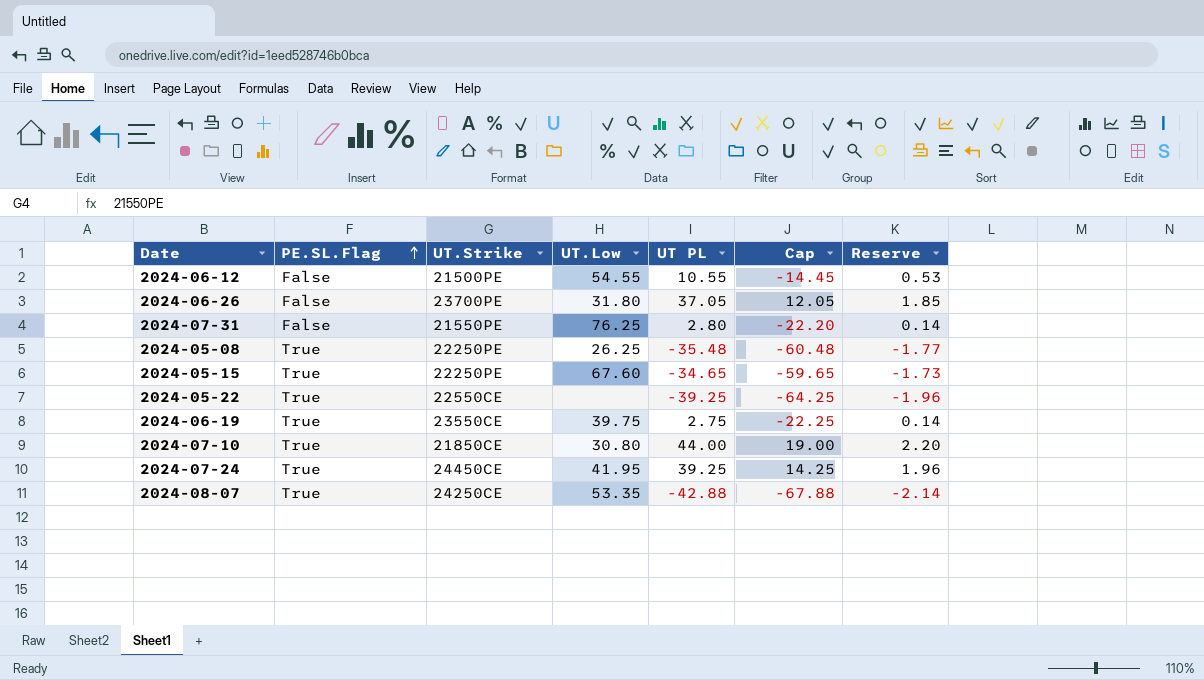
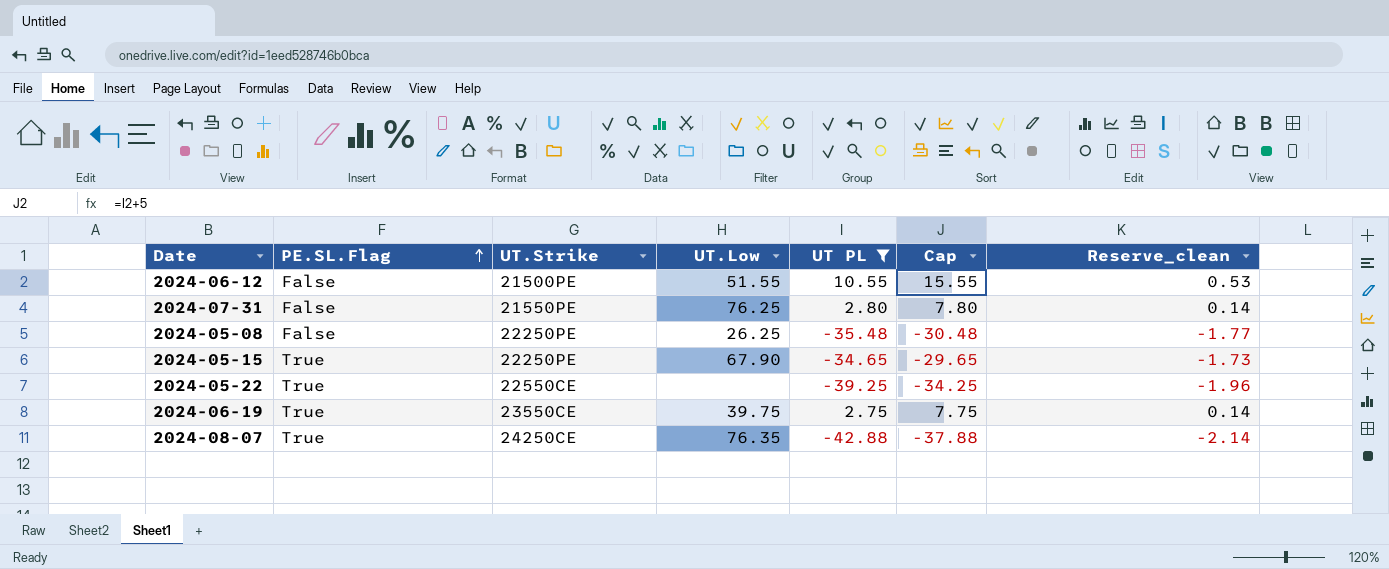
filter: none -> UT PL <= 10.55
column Cap | formula: [UT PL] - 25 -> [UT PL] + 5
column name: Reserve -> Reserve_clean
2024-06-12 | UT.Low: 54.55 -> 51.55
2024-05-08 | PE.SL.Flag: True -> False
2024-05-15 | UT.Low: 67.60 -> 67.90
2024-08-07 | UT.Low: 53.35 -> 76.35

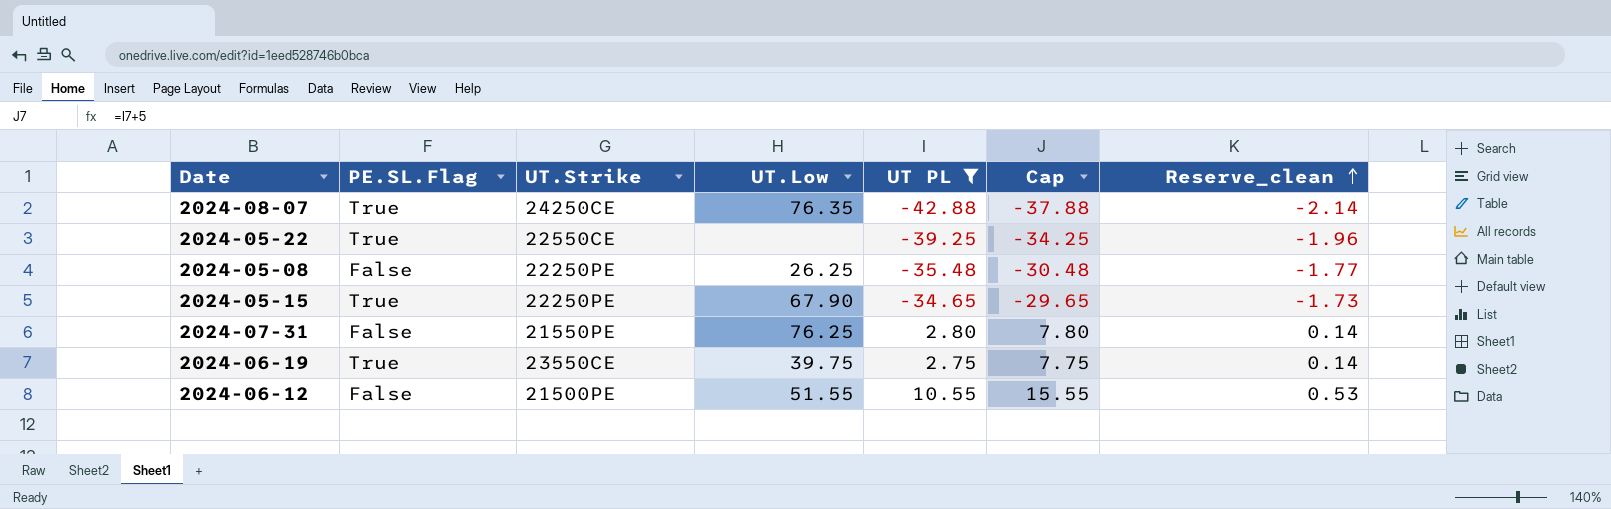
row order: PE.SL.Flag ascending -> Reserve_clean ascending

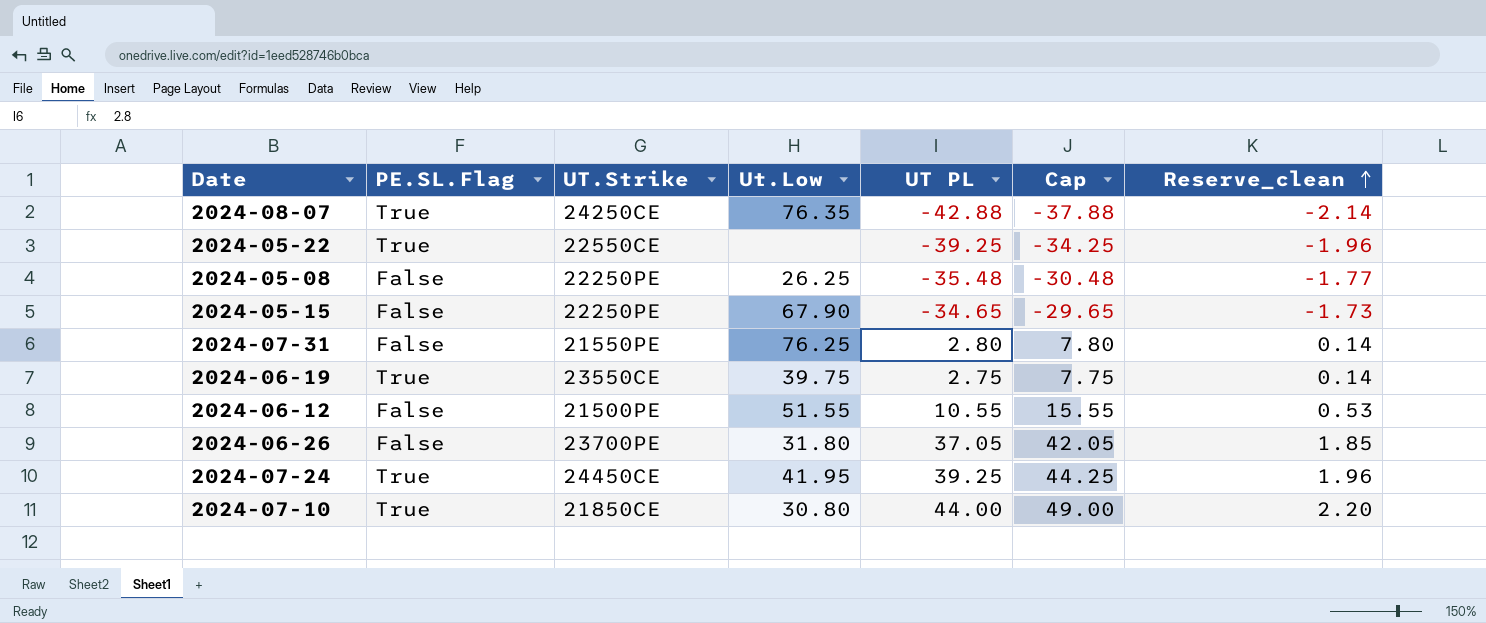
filter: UT PL <= 10.55 -> none
column name: UT.Low -> Ut.Low
2024-05-15 | PE.SL.Flag: True -> False

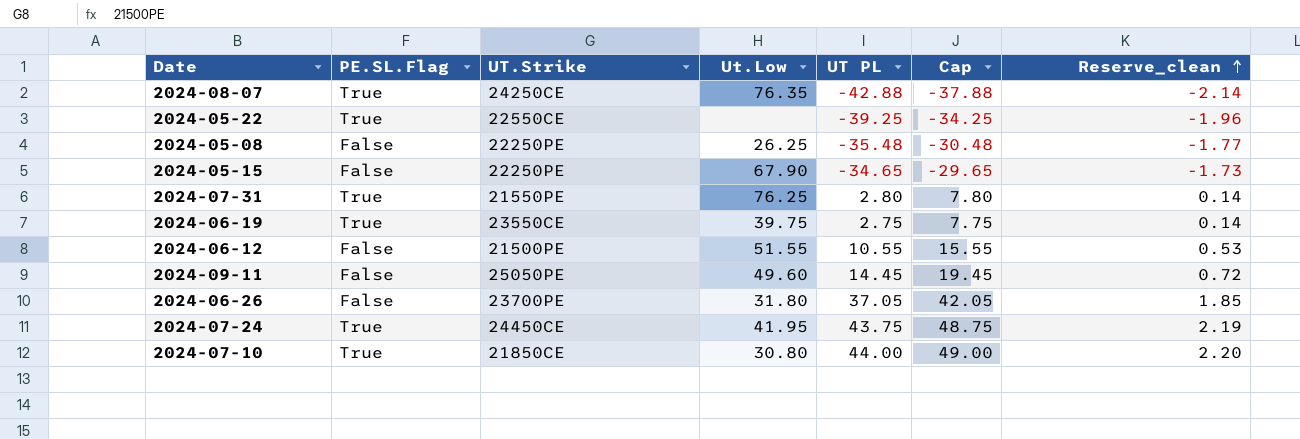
2024-07-31 | PE.SL.Flag: False -> True
row 2024-09-11: none -> False | 25050PE | 49.60 | 14.45 | 19.45 | 0.72
2024-07-24 | UT PL: 39.25 -> 43.75
2024-07-24 | Cap: 44.25 -> 48.75
2024-07-24 | Reserve_clean: 1.96 -> 2.19

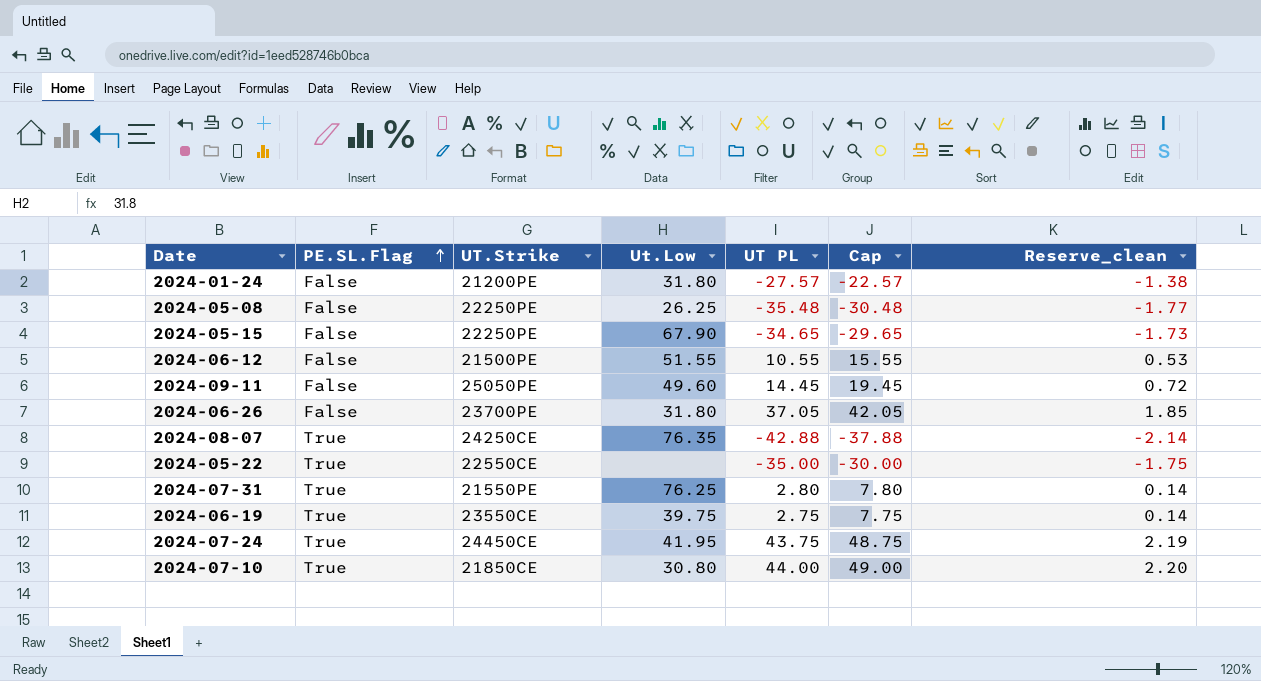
row order: Reserve_clean ascending -> PE.SL.Flag ascending
row 2024-01-24: none -> False | 21200PE | 31.80 | -27.57 | -22.57 | -1.38
2024-05-22 | UT PL: -39.25 -> -35.00
2024-05-22 | Cap: -34.25 -> -30.00
2024-05-22 | Reserve_clean: -1.96 -> -1.75

